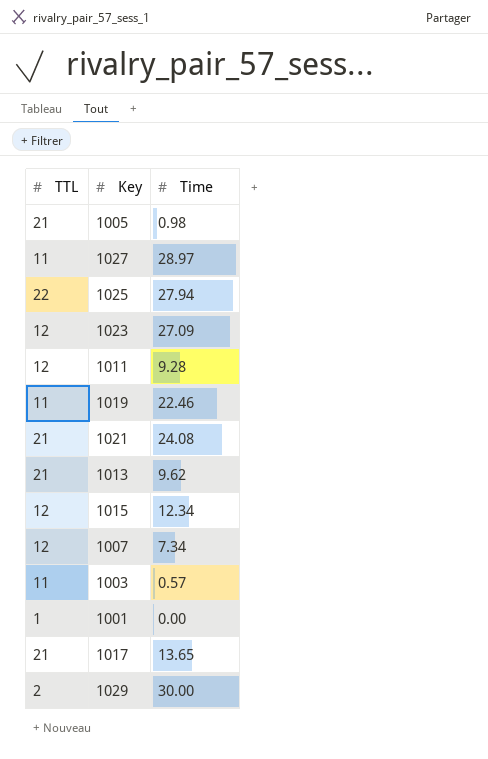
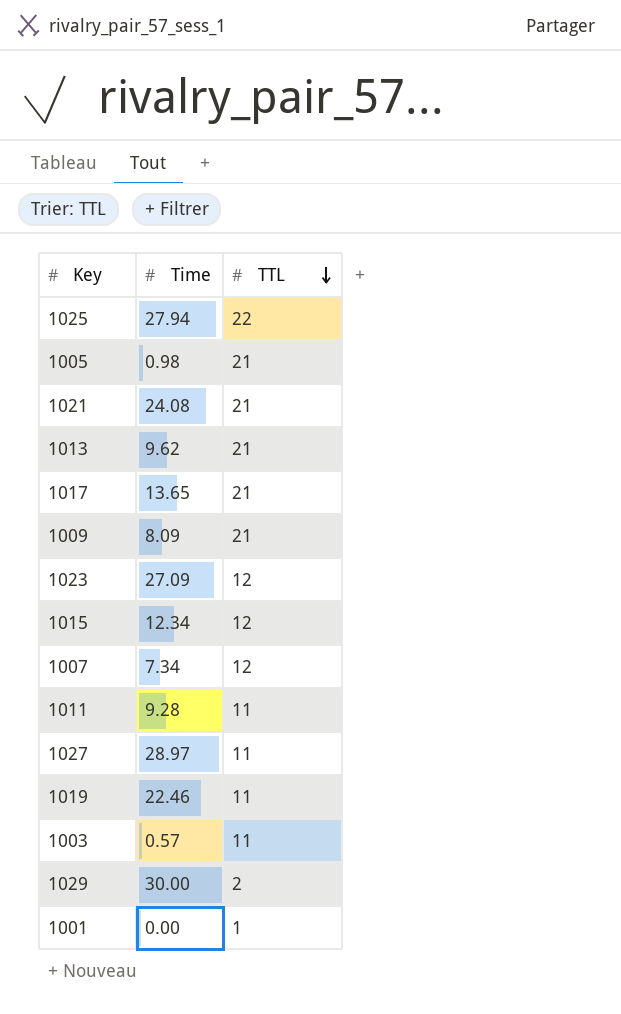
row order: none -> TTL descending
column TTL | position: 1 -> 3
row 1009: none -> 8.09 | 21
1011 | TTL: 12 -> 11

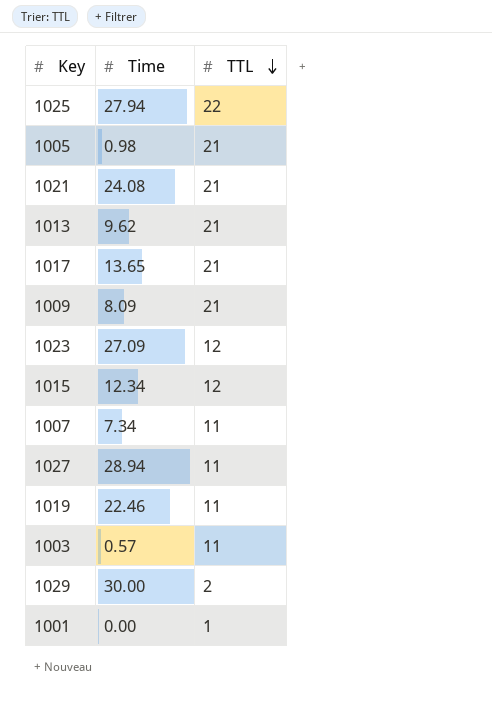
row 1011: 9.28 | 11 -> none
1007 | TTL: 12 -> 11
1027 | Time: 28.97 -> 28.94

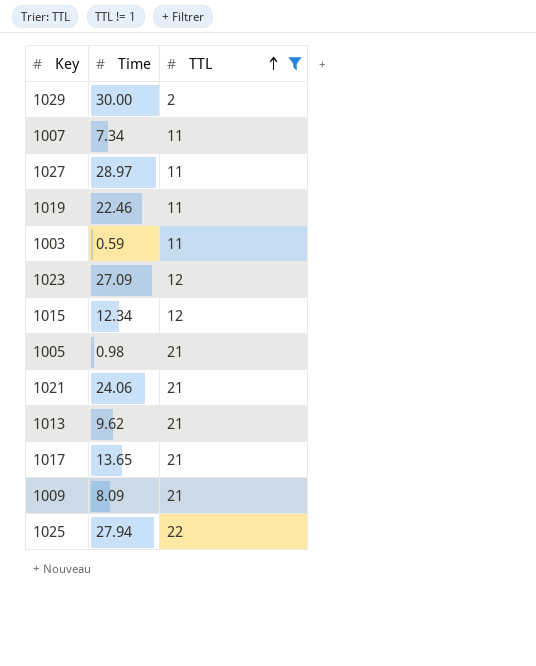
filter: none -> TTL != 1
row order: TTL descending -> TTL ascending
1027 | Time: 28.94 -> 28.97
1003 | Time: 0.57 -> 0.59
1021 | Time: 24.08 -> 24.06

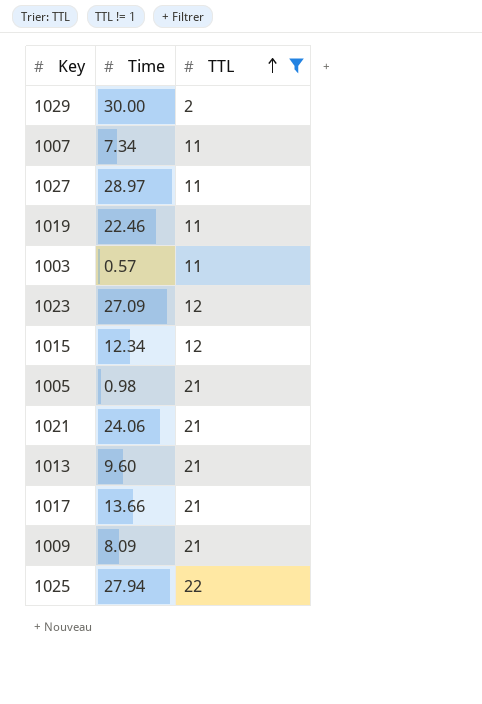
1003 | Time: 0.59 -> 0.57
1013 | Time: 9.62 -> 9.60
1017 | Time: 13.65 -> 13.66

